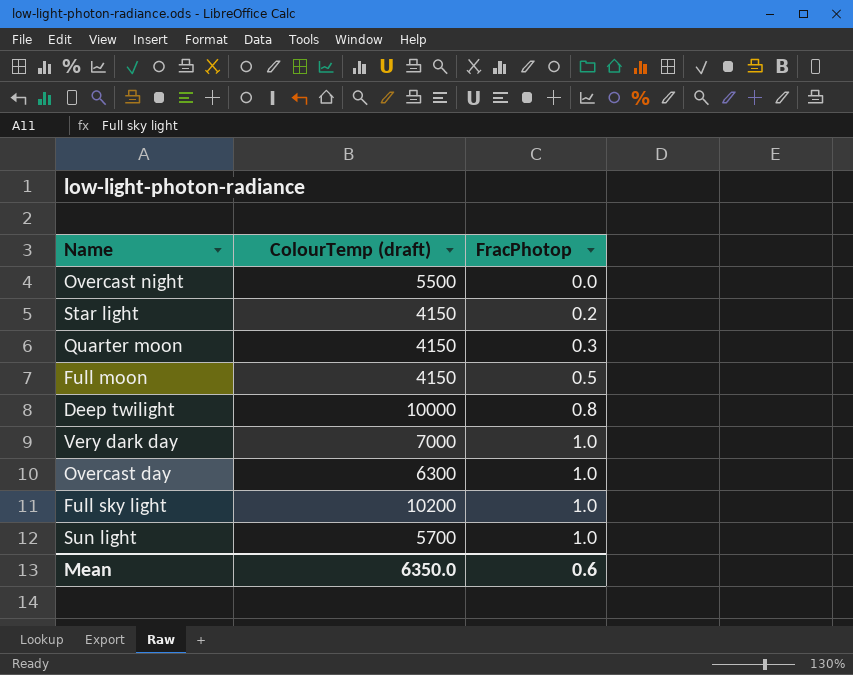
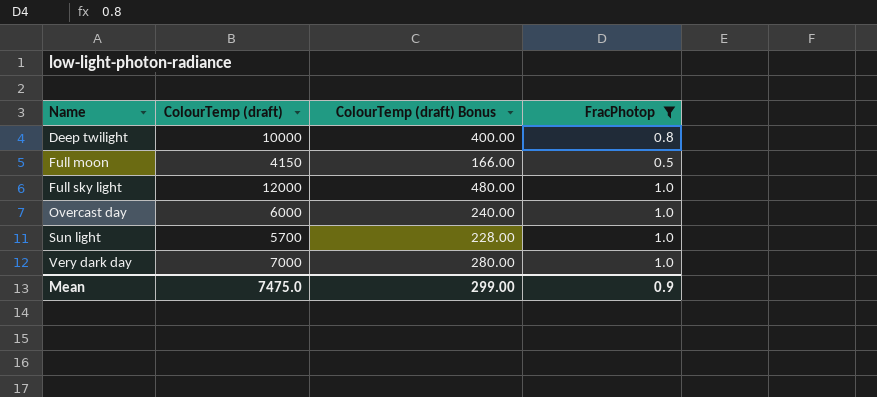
filter: none -> FracPhotop >= 0.5
row order: FracPhotop ascending -> Name ascending
column ColourTemp (draft) Bonus | formula: none -> [ColourTemp (draft)] * 0.04
Full sky light | ColourTemp (draft): 10200 -> 12000
Overcast day | ColourTemp (draft): 6300 -> 6000
Mean | ColourTemp (draft): 6350.0 -> 7475.0
Mean | FracPhotop: 0.6 -> 0.9

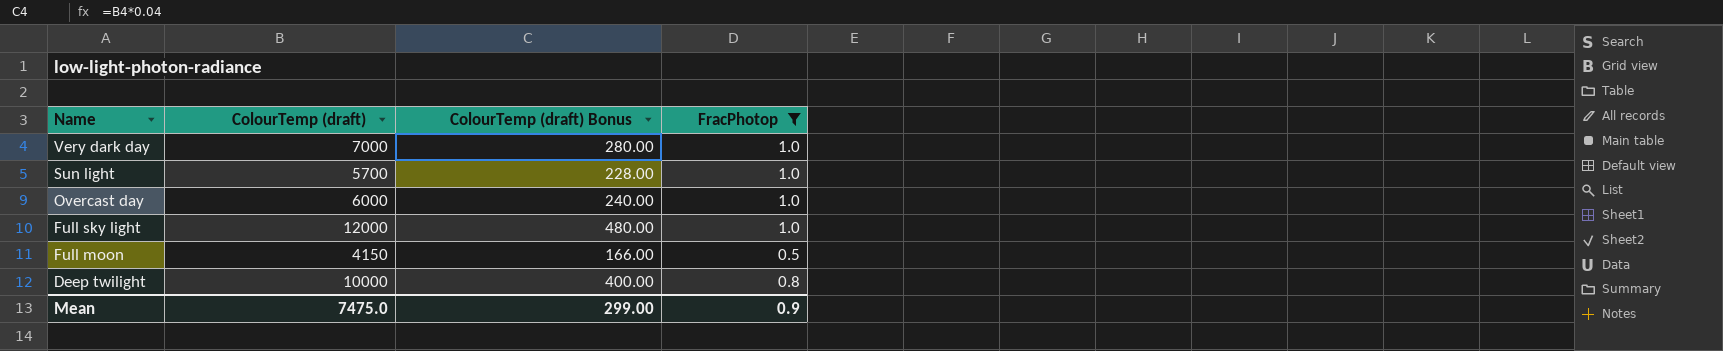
row order: Name ascending -> Name descending

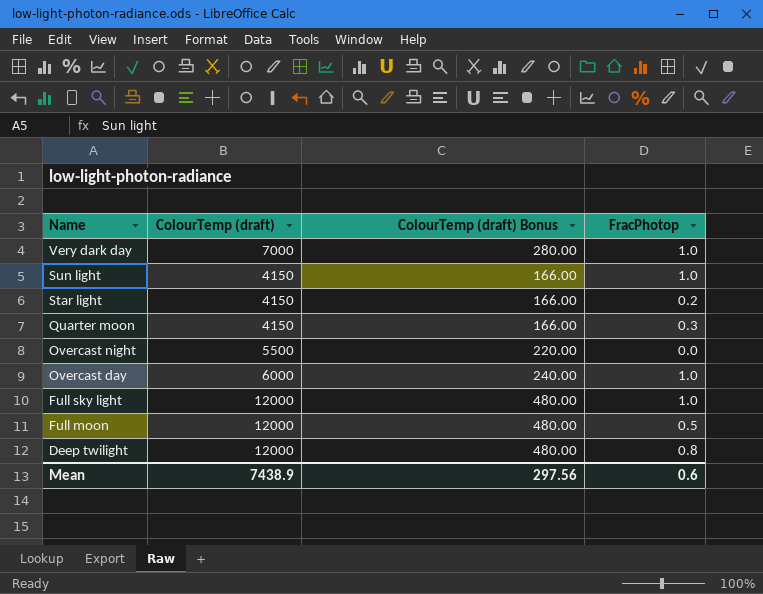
filter: FracPhotop >= 0.5 -> none
Sun light | ColourTemp (draft): 5700 -> 4150
Sun light | ColourTemp (draft) Bonus: 228.00 -> 166.00
Full moon | ColourTemp (draft): 4150 -> 12000
Full moon | ColourTemp (draft) Bonus: 166.00 -> 480.00
Deep twilight | ColourTemp (draft): 10000 -> 12000
Deep twilight | ColourTemp (draft) Bonus: 400.00 -> 480.00
Mean | ColourTemp (draft): 7475.0 -> 7438.9
Mean | ColourTemp (draft) Bonus: 299.00 -> 297.56
Mean | FracPhotop: 0.9 -> 0.6

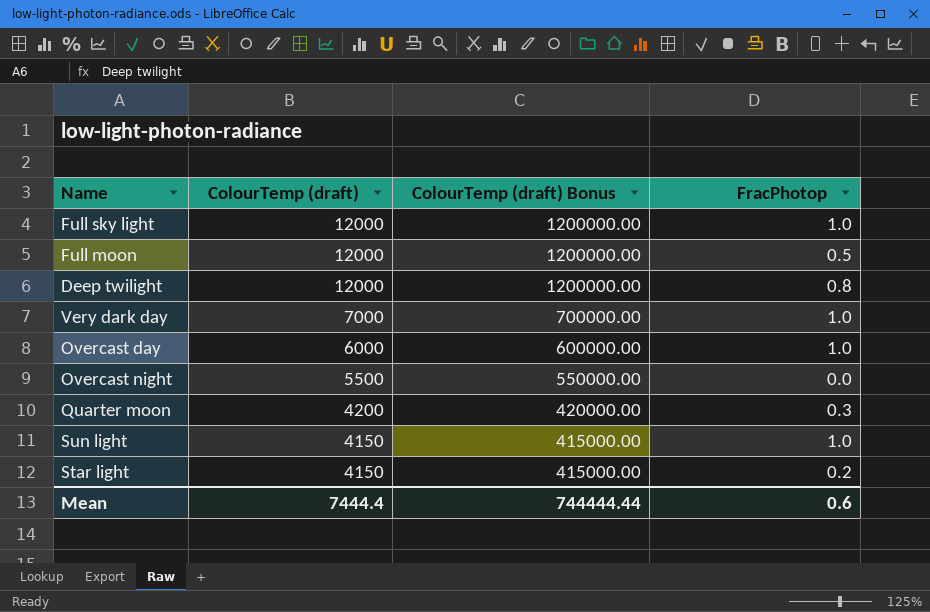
row order: Name descending -> ColourTemp (draft) descending
column ColourTemp (draft) Bonus | formula: [ColourTemp (draft)] * 0.04 -> [ColourTemp (draft)] * 100
Quarter moon | ColourTemp (draft): 4150 -> 4200
Mean | ColourTemp (draft): 7438.9 -> 7444.4
Mean | ColourTemp (draft) Bonus: 297.56 -> 744444.44

